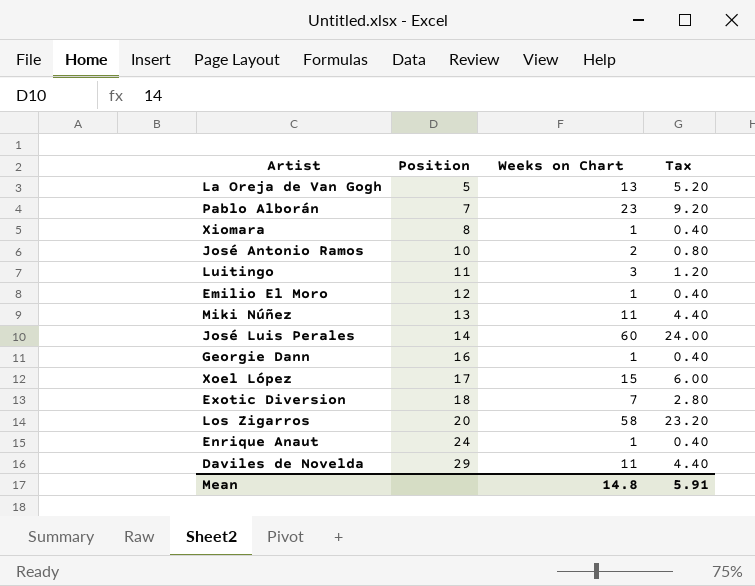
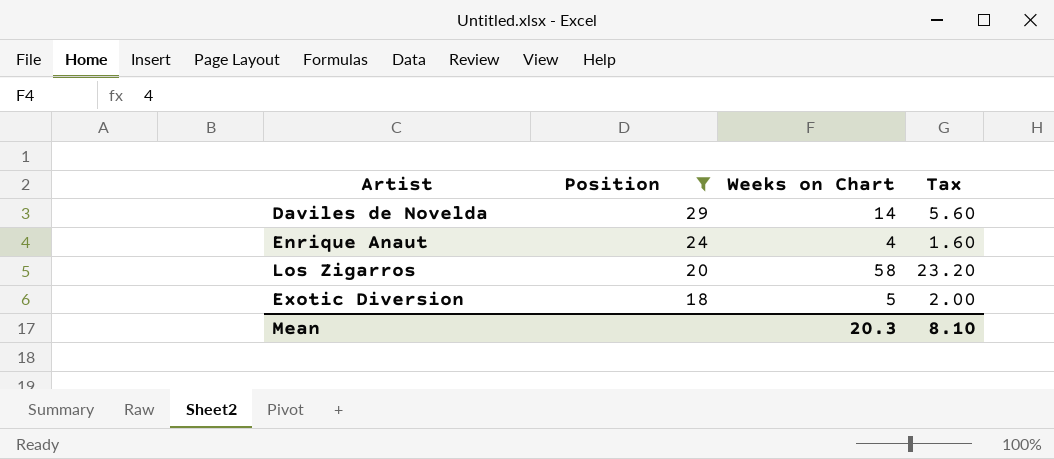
filter: none -> Position >= 18
row order: Position ascending -> Position descending
Daviles de Novelda | Weeks on Chart: 11 -> 14
Daviles de Novelda | Tax: 4.40 -> 5.60
Enrique Anaut | Weeks on Chart: 1 -> 4
Enrique Anaut | Tax: 0.40 -> 1.60
Exotic Diversion | Weeks on Chart: 7 -> 5
Exotic Diversion | Tax: 2.80 -> 2.00
Mean | Weeks on Chart: 14.8 -> 20.3
Mean | Tax: 5.91 -> 8.10

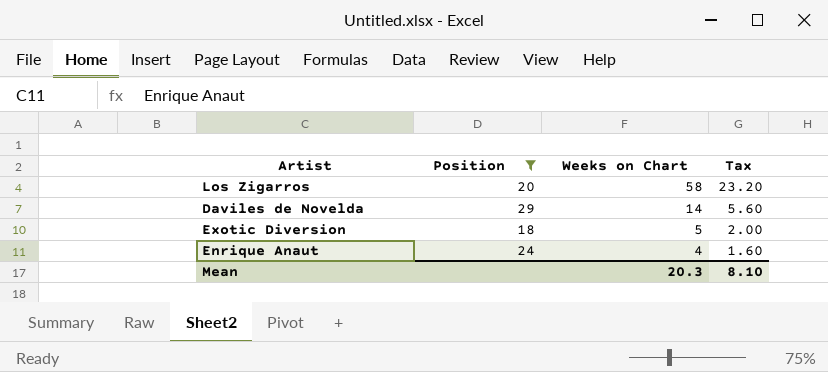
row order: Position descending -> Weeks on Chart descending

